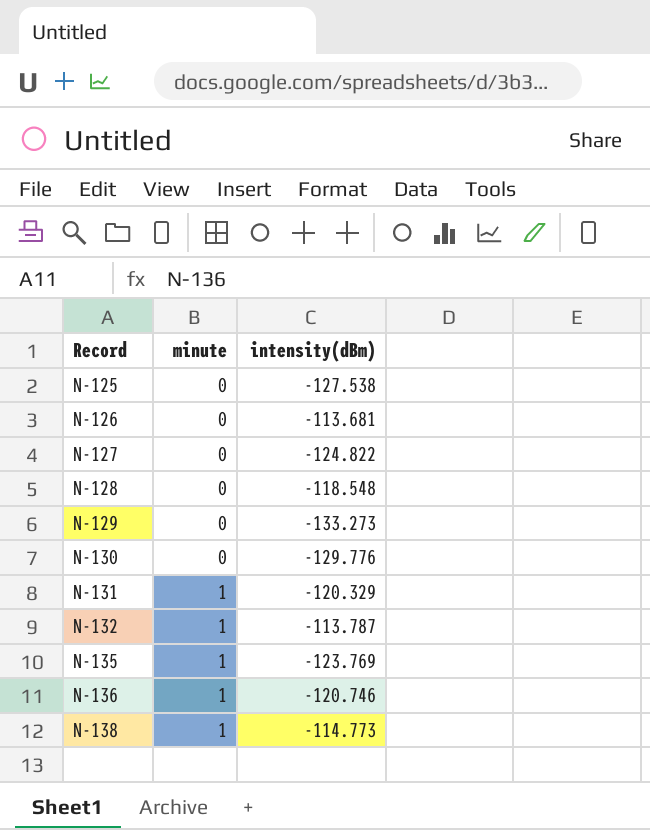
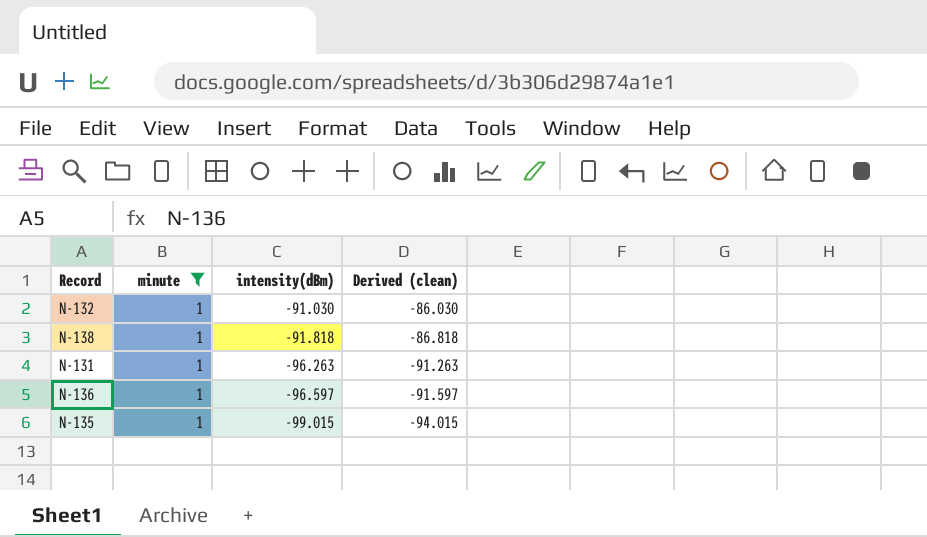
filter: none -> minute = 1
row order: Record ascending -> intensity(dBm) descending
column Derived (clean) | formula: none -> [intensity(dBm)] + 5
N-132 | intensity(dBm): -113.787 -> -91.030
N-138 | intensity(dBm): -114.773 -> -91.818
N-131 | intensity(dBm): -120.329 -> -96.263
N-136 | intensity(dBm): -120.746 -> -96.597
N-135 | intensity(dBm): -123.769 -> -99.015

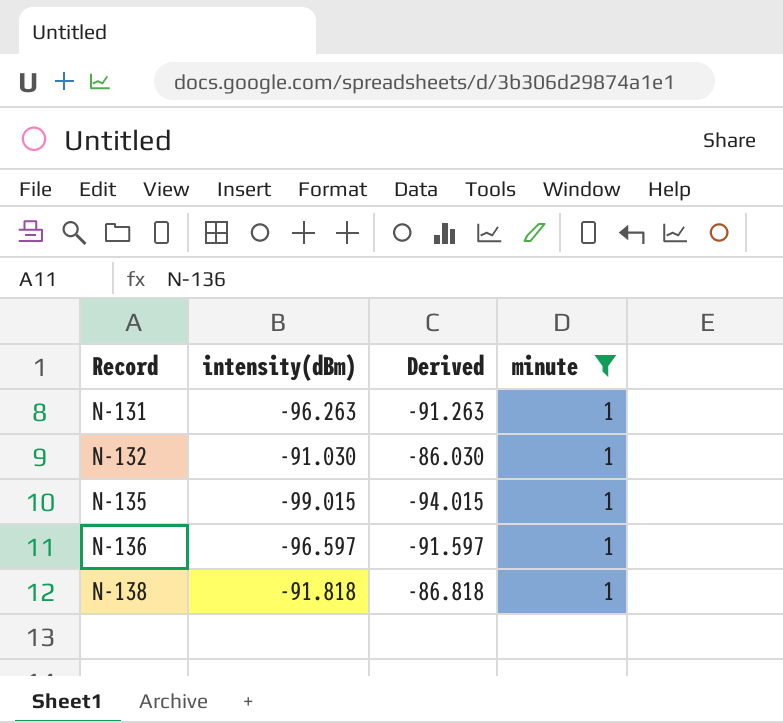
row order: intensity(dBm) descending -> Record ascending
column name: Derived (clean) -> Derived
column minute | position: 2 -> 4

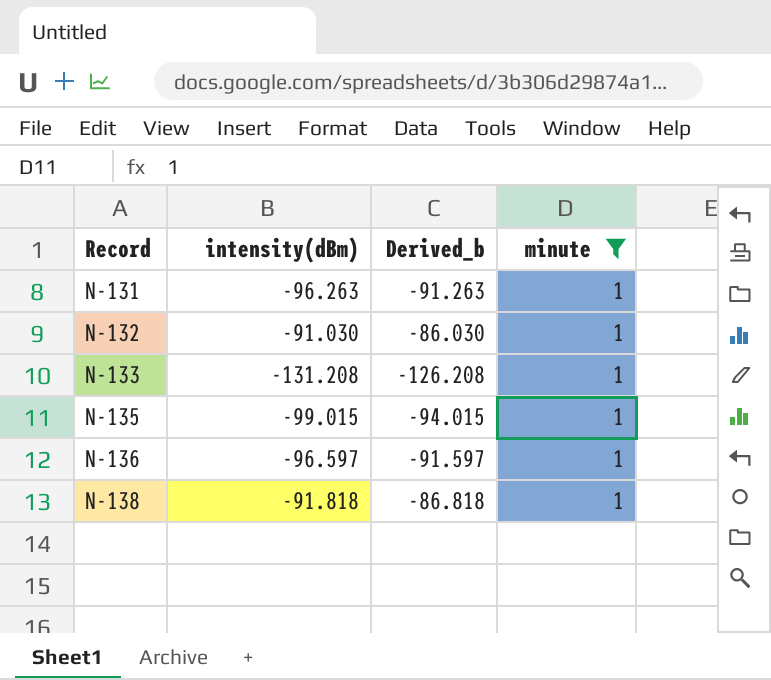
column name: Derived -> Derived_b
row N-133: none -> -131.208 | -126.208 | 1

